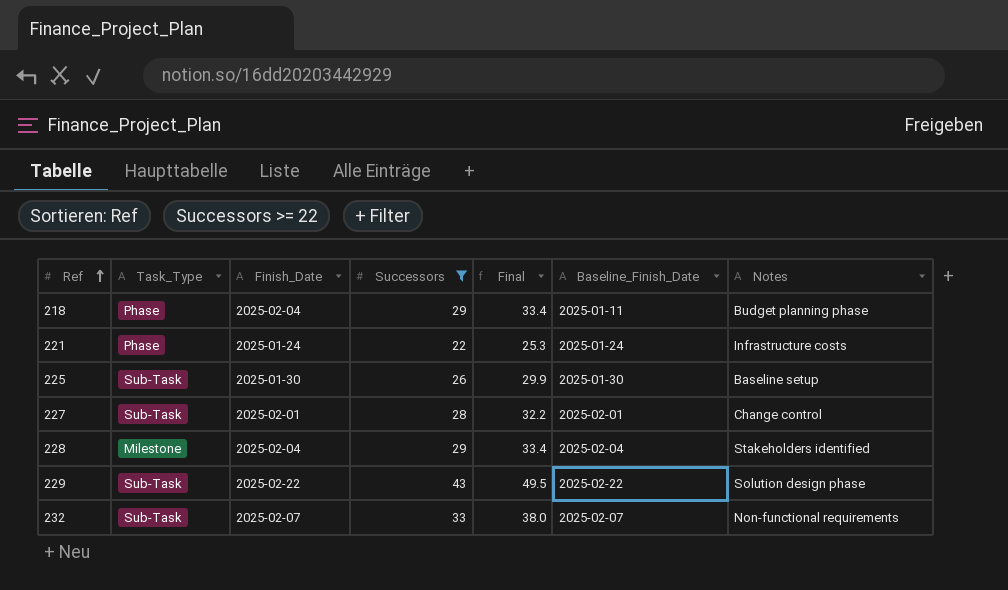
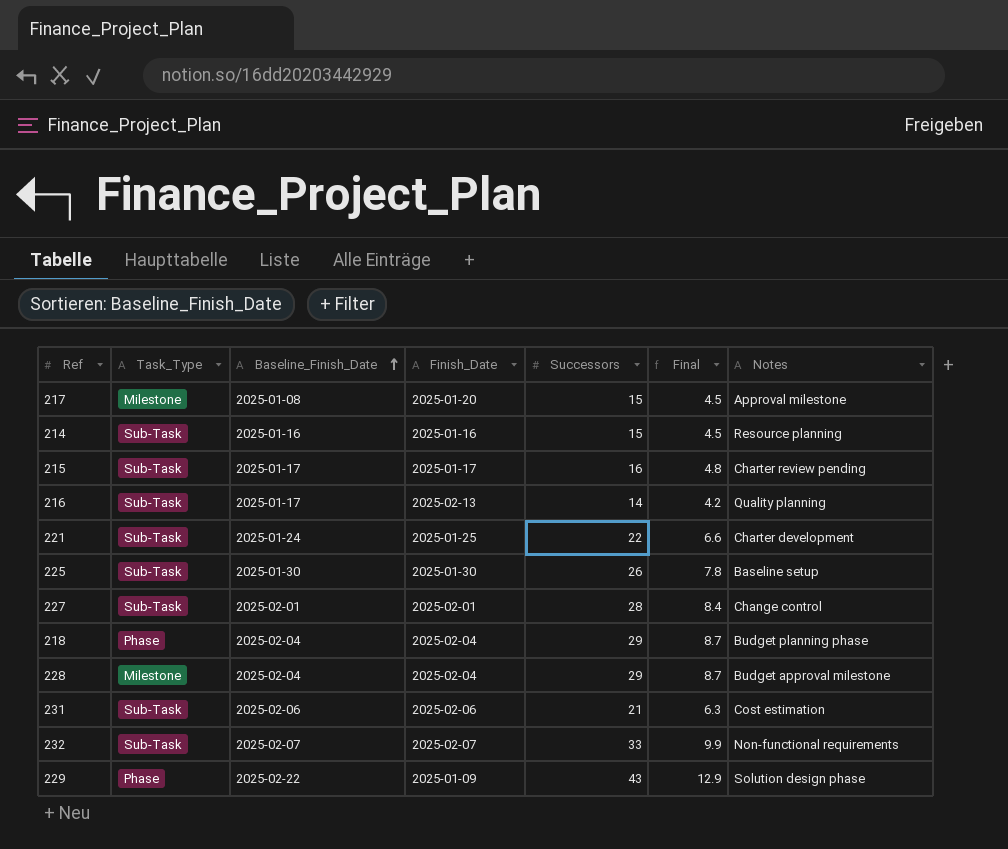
filter: Successors >= 22 -> none
row order: Ref ascending -> Baseline_Finish_Date ascending
column Baseline_Finish_Date | position: 6 -> 3
column Final | formula: [Successors] * 1.15 -> [Successors] * 0.3
221 | Task_Type: Phase -> Sub-Task
221 | Finish_Date: 2025-01-24 -> 2025-01-25
221 | Notes: Infrastructure costs -> Charter development
218 | Baseline_Finish_Date: 2025-01-11 -> 2025-02-04
228 | Notes: Stakeholders identified -> Budget approval milestone
229 | Task_Type: Sub-Task -> Phase
229 | Finish_Date: 2025-02-22 -> 2025-01-09

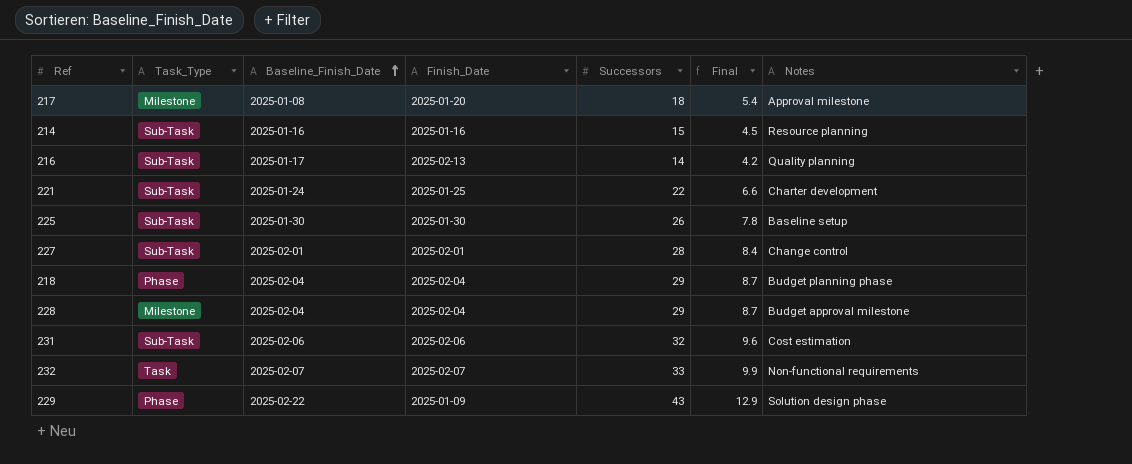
row 215: Sub-Task | 2025-01-17 | 2025-01-17 | 16 | 4.8 | Charter review pending -> none
217 | Successors: 15 -> 18
217 | Final: 4.5 -> 5.4
231 | Successors: 21 -> 32
231 | Final: 6.3 -> 9.6
232 | Task_Type: Sub-Task -> Task

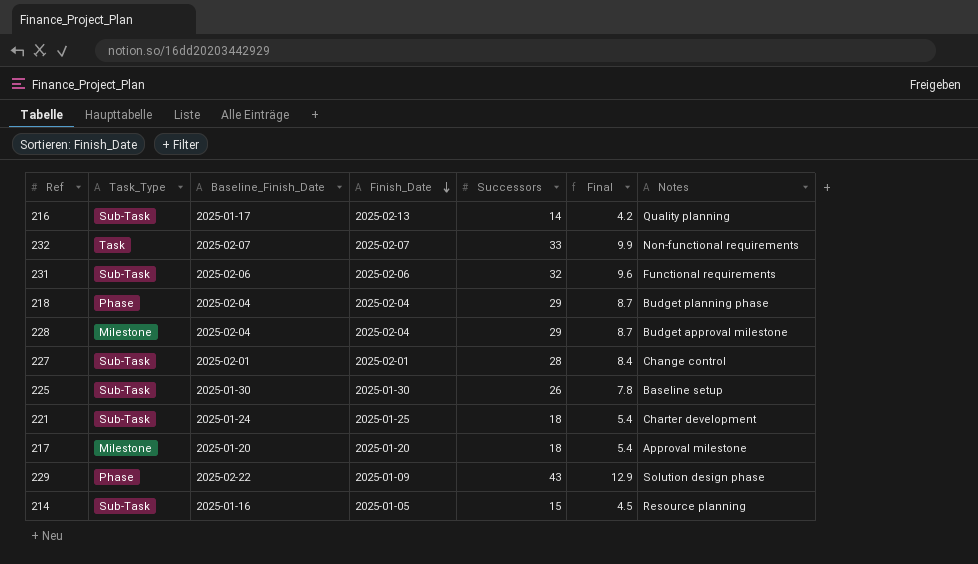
row order: Baseline_Finish_Date ascending -> Finish_Date descending
231 | Notes: Cost estimation -> Functional requirements
221 | Successors: 22 -> 18
221 | Final: 6.6 -> 5.4
217 | Baseline_Finish_Date: 2025-01-08 -> 2025-01-20
214 | Finish_Date: 2025-01-16 -> 2025-01-05

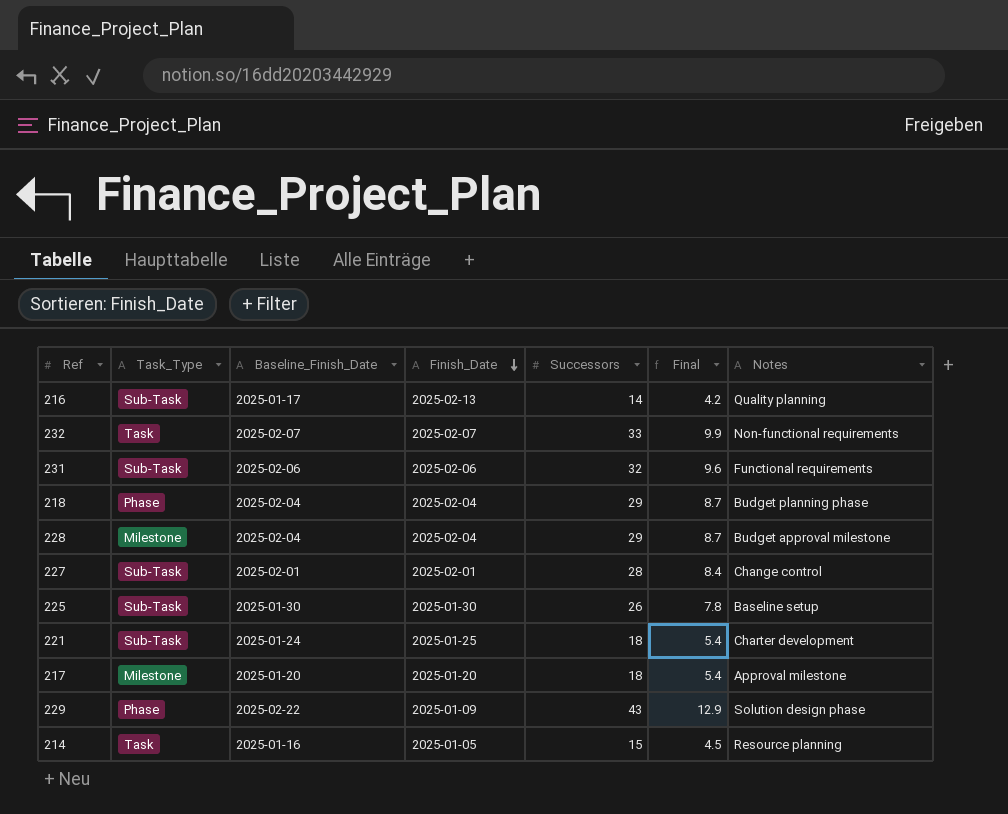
214 | Task_Type: Sub-Task -> Task

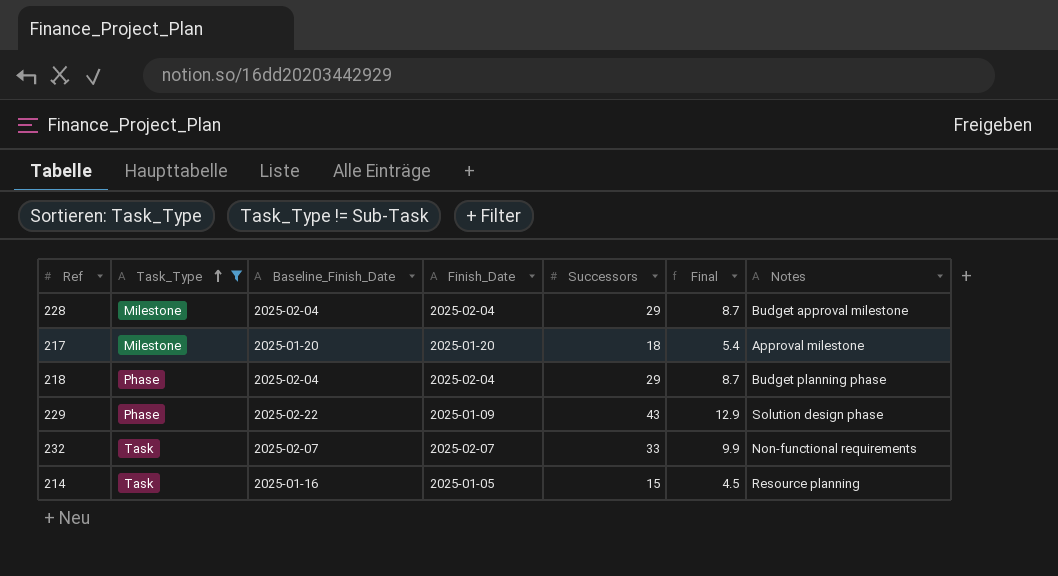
filter: none -> Task_Type != Sub-Task
row order: Finish_Date descending -> Task_Type ascending

